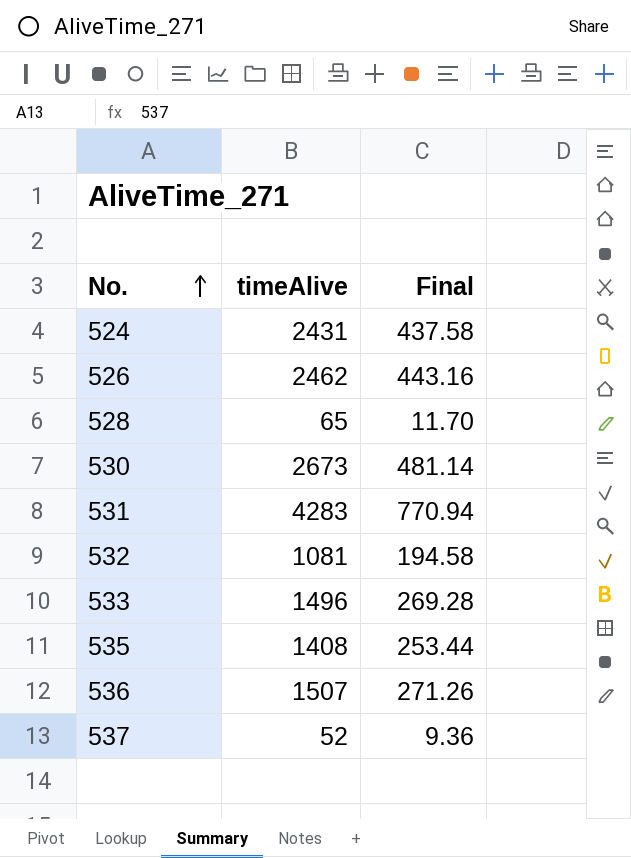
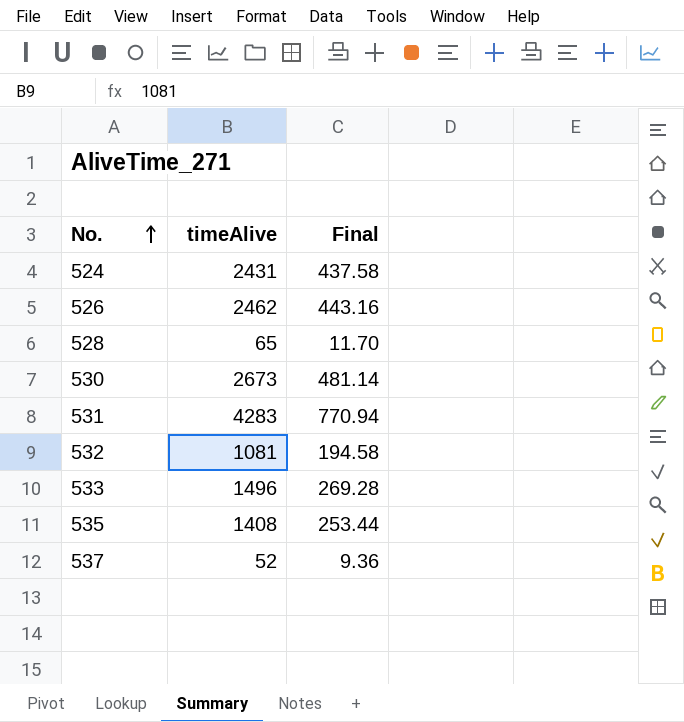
row 536: 1507 | 271.26 -> none

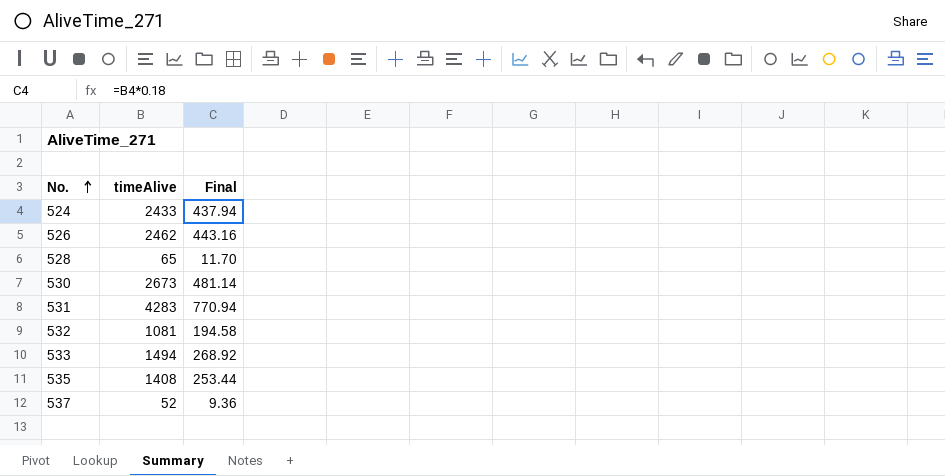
524 | timeAlive: 2431 -> 2433
524 | Final: 437.58 -> 437.94
533 | timeAlive: 1496 -> 1494
533 | Final: 269.28 -> 268.92

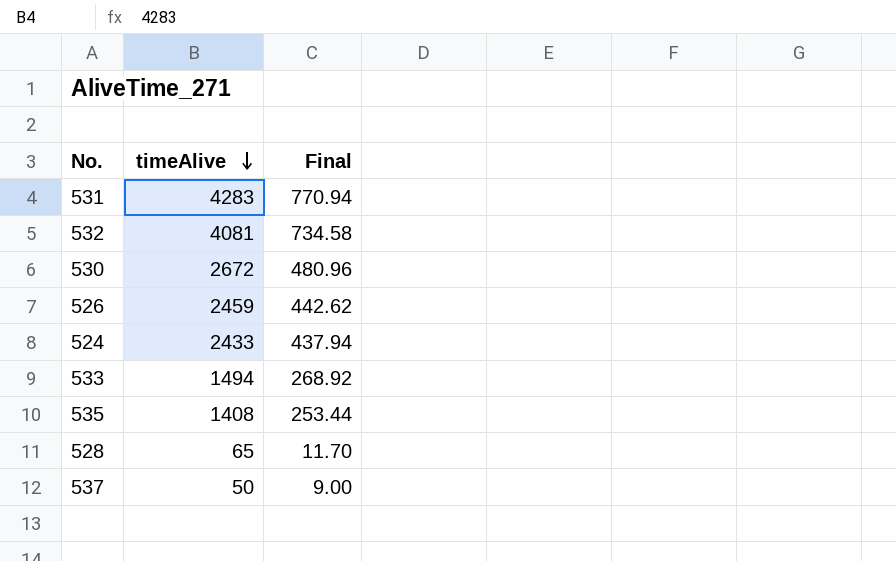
row order: No. ascending -> timeAlive descending
532 | timeAlive: 1081 -> 4081
532 | Final: 194.58 -> 734.58
530 | timeAlive: 2673 -> 2672
530 | Final: 481.14 -> 480.96
526 | timeAlive: 2462 -> 2459
526 | Final: 443.16 -> 442.62
537 | timeAlive: 52 -> 50
537 | Final: 9.36 -> 9.00

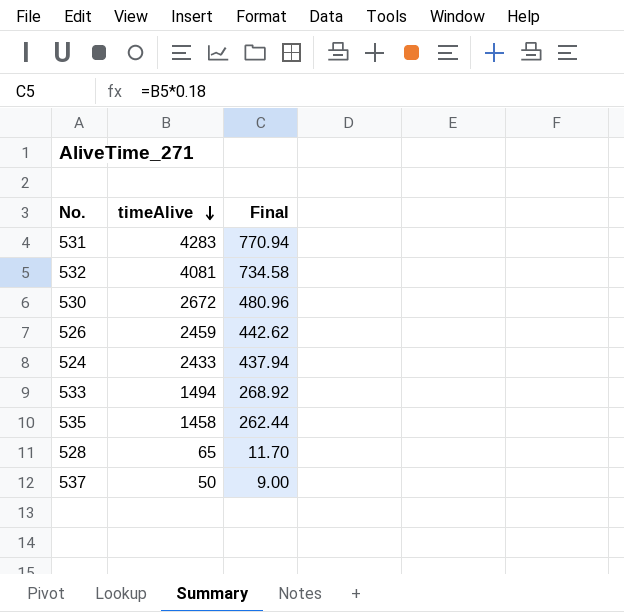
535 | timeAlive: 1408 -> 1458
535 | Final: 253.44 -> 262.44

